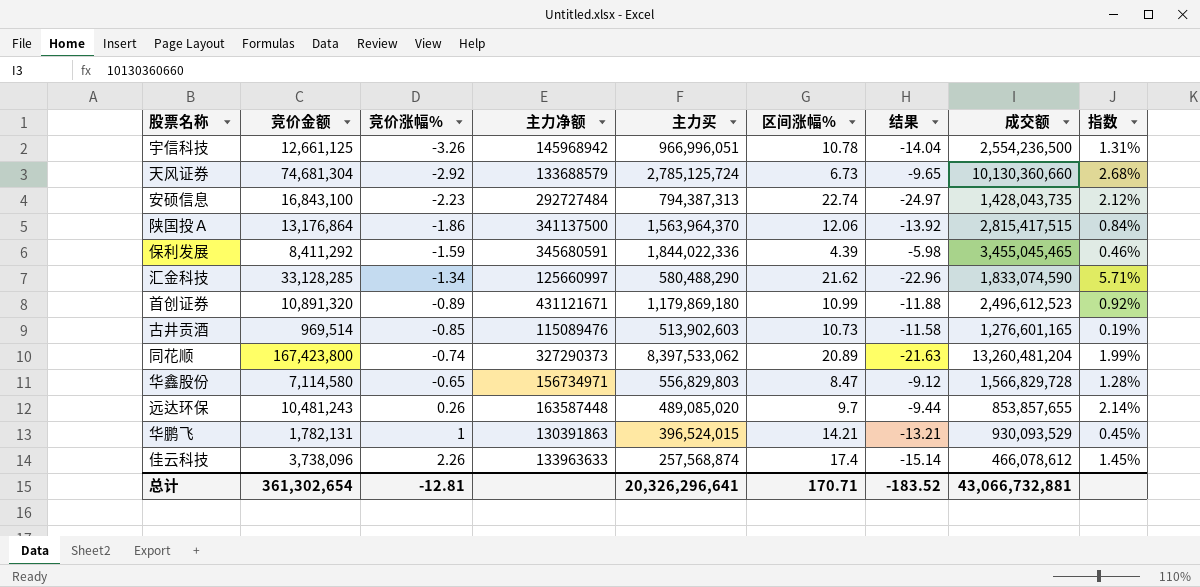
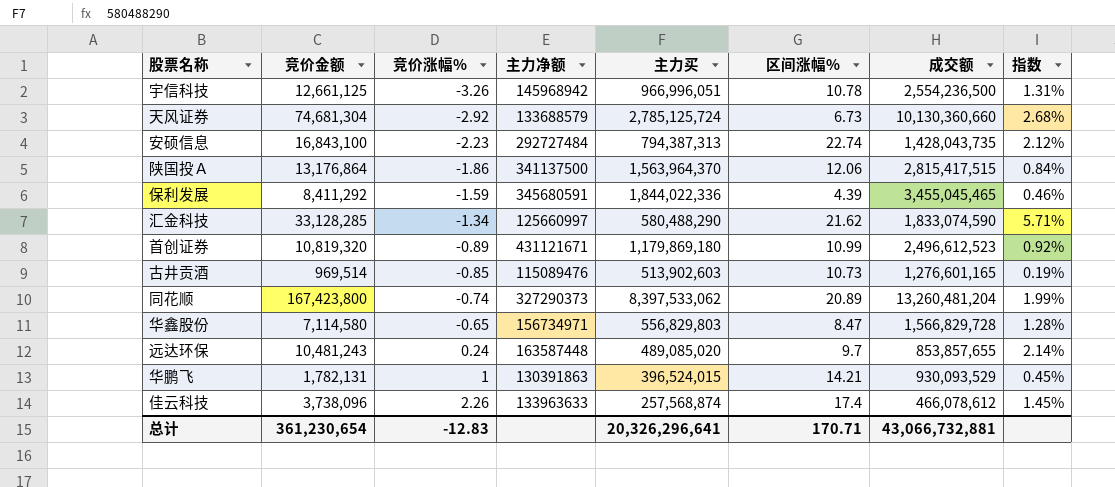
column 结果 | formula: [竞价涨幅%] - [区间涨幅%] -> none
首创证券 | 竞价金额: 10,891,320 -> 10,819,320
远达环保 | 竞价涨幅%: 0.26 -> 0.24
总计 | 竞价金额: 361,302,654 -> 361,230,654
总计 | 竞价涨幅%: -12.81 -> -12.83

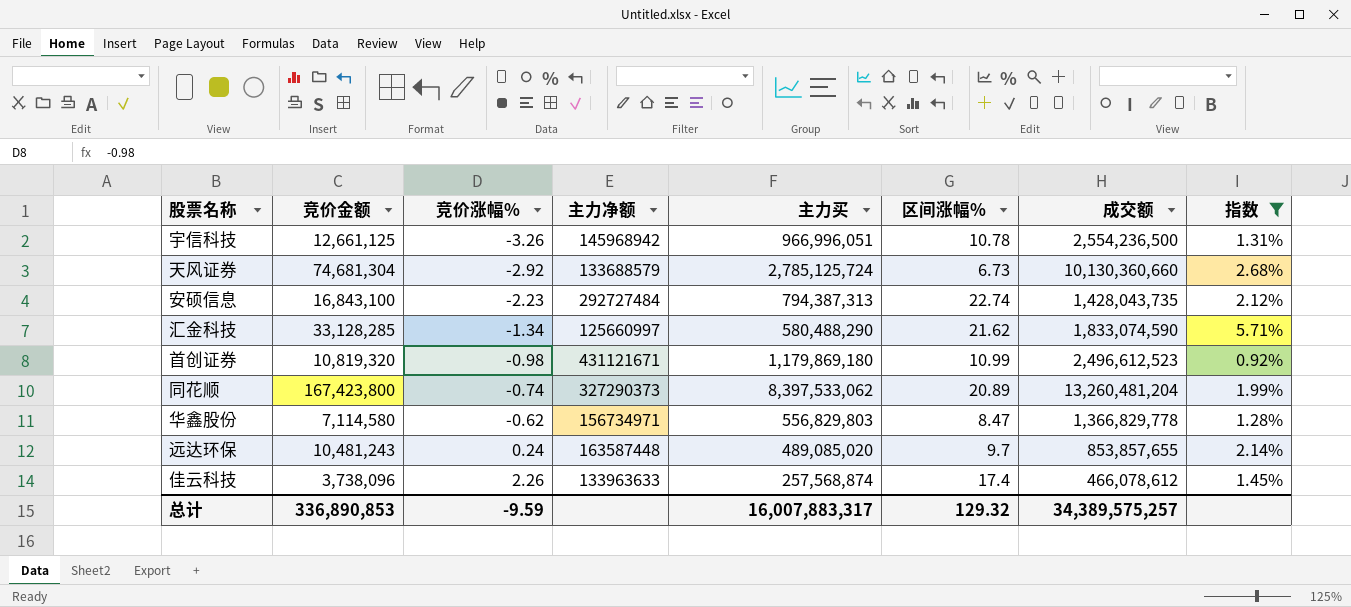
filter: none -> 指数 >= 0.92%
首创证券 | 竞价涨幅%: -0.89 -> -0.98
华鑫股份 | 竞价涨幅%: -0.65 -> -0.62
华鑫股份 | 成交额: 1,566,829,728 -> 1,366,829,778
总计 | 竞价金额: 361,230,654 -> 336,890,853
总计 | 竞价涨幅%: -12.83 -> -9.59
总计 | 主力买: 20,326,296,641 -> 16,007,883,317
总计 | 区间涨幅%: 170.71 -> 129.32
总计 | 成交额: 43,066,732,881 -> 34,389,575,257

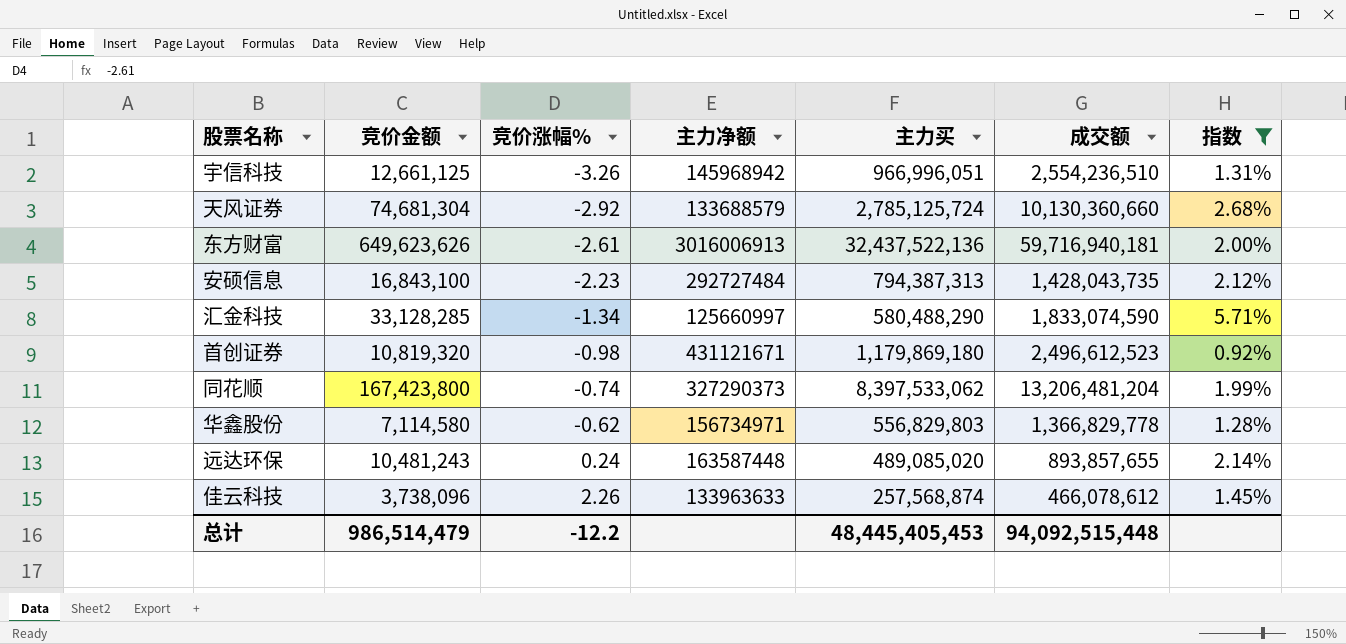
column 区间涨幅% | position: 6 -> none
宇信科技 | 成交额: 2,554,236,500 -> 2,554,236,510
row 东方财富: none -> 649,623,626 | -2.61 | 3016006913 | 32,437,522,136 | 59,716,940,181 | 2.00%
同花顺 | 成交额: 13,260,481,204 -> 13,206,481,204
远达环保 | 成交额: 853,857,655 -> 893,857,655
总计 | 竞价金额: 336,890,853 -> 986,514,479
总计 | 竞价涨幅%: -9.59 -> -12.2
总计 | 主力买: 16,007,883,317 -> 48,445,405,453
总计 | 成交额: 34,389,575,257 -> 94,092,515,448

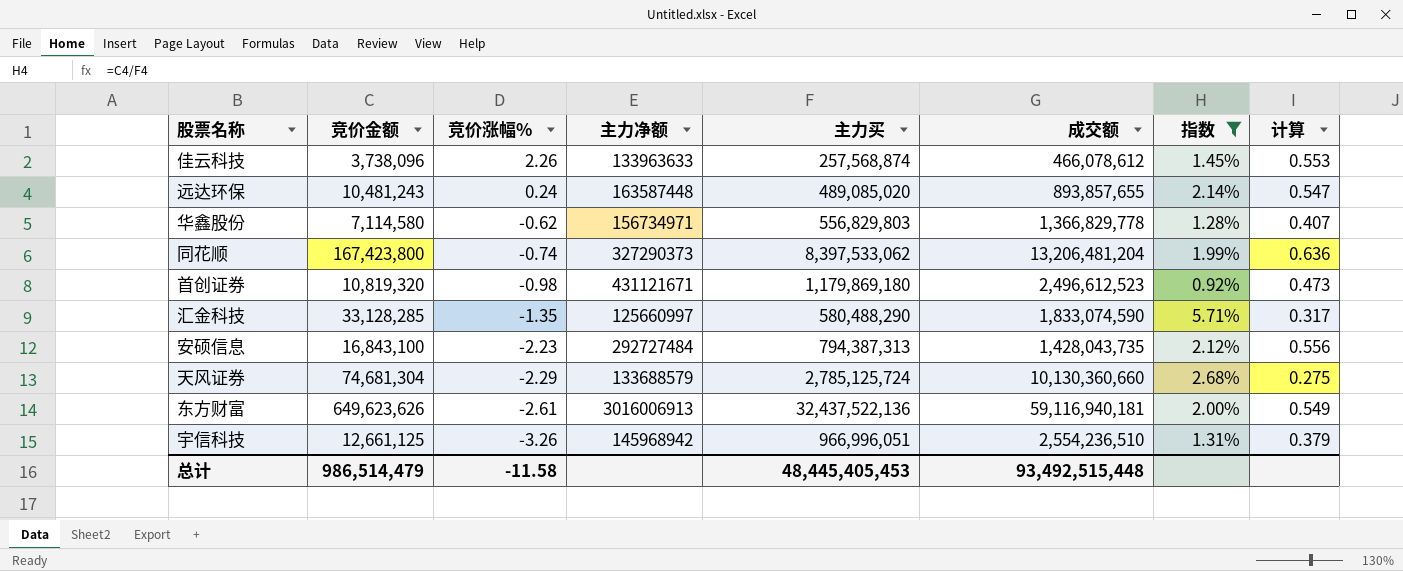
row order: 竞价涨幅% ascending -> 竞价涨幅% descending
column 计算 | formula: none -> [主力买] / [成交额]
汇金科技 | 竞价涨幅%: -1.34 -> -1.35
天风证券 | 竞价涨幅%: -2.92 -> -2.29
东方财富 | 成交额: 59,716,940,181 -> 59,116,940,181
总计 | 竞价涨幅%: -12.2 -> -11.58
总计 | 成交额: 94,092,515,448 -> 93,492,515,448

